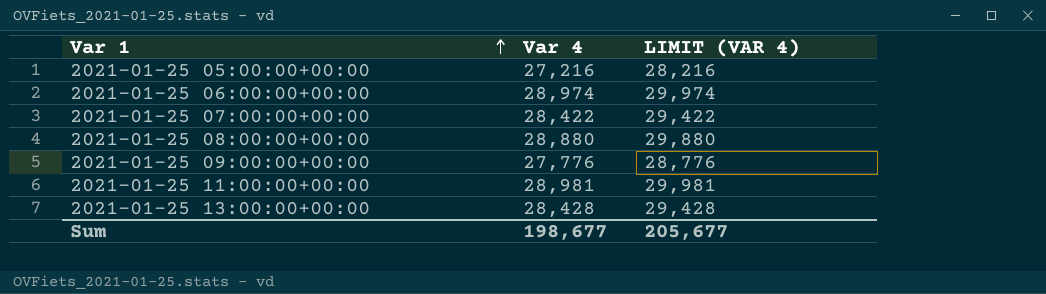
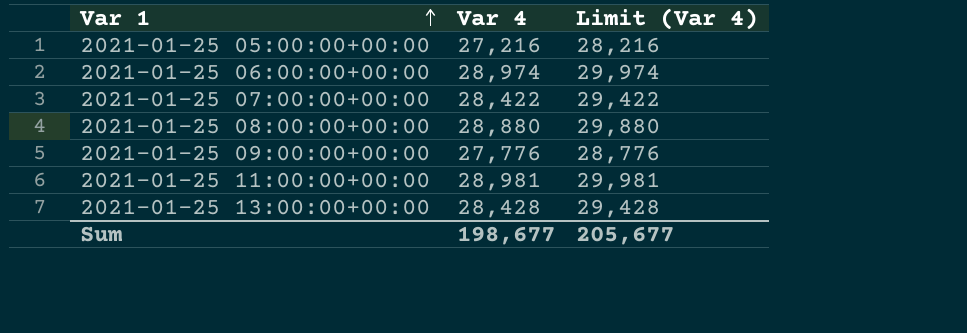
column name: LIMIT (VAR 4) -> Limit (Var 4)

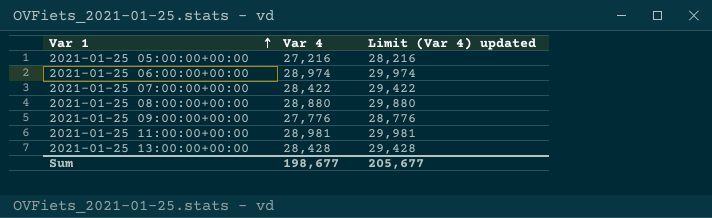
column name: Limit (Var 4) -> Limit (Var 4) updated

